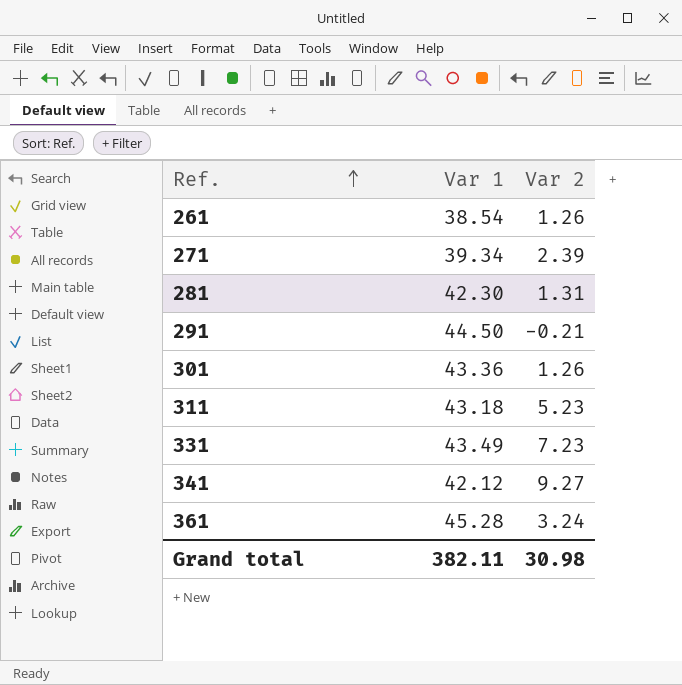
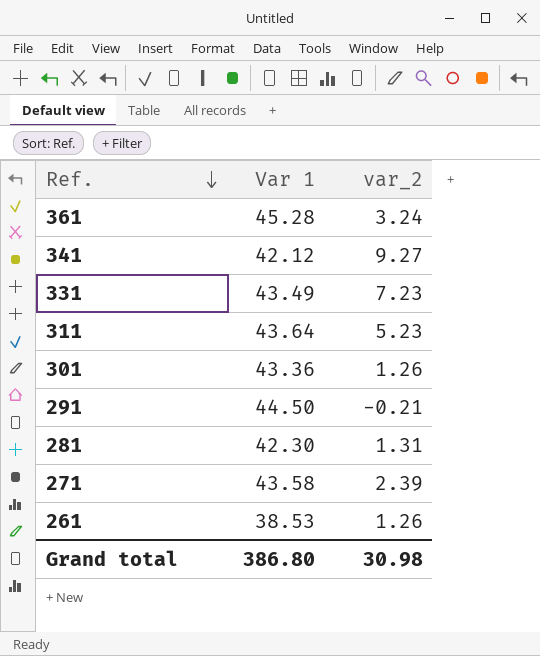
row order: Ref. ascending -> Ref. descending
column name: Var 2 -> var_2
311 | Var 1: 43.18 -> 43.64
271 | Var 1: 39.34 -> 43.58
261 | Var 1: 38.54 -> 38.53
Grand total | Var 1: 382.11 -> 386.80

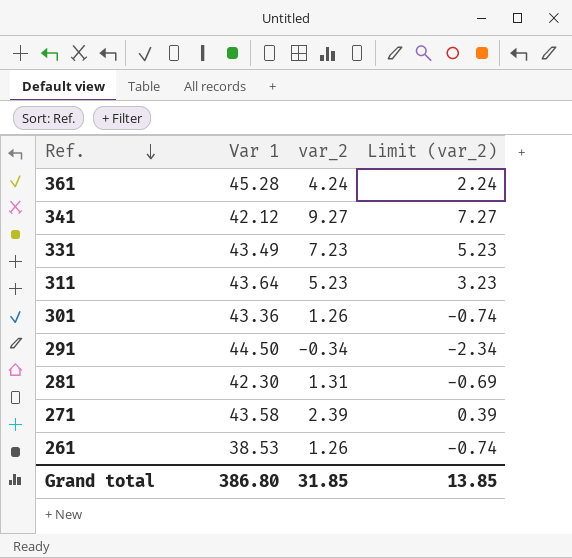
column Limit (var_2) | formula: none -> [var_2] - 2
361 | var_2: 3.24 -> 4.24
291 | var_2: -0.21 -> -0.34
Grand total | var_2: 30.98 -> 31.85

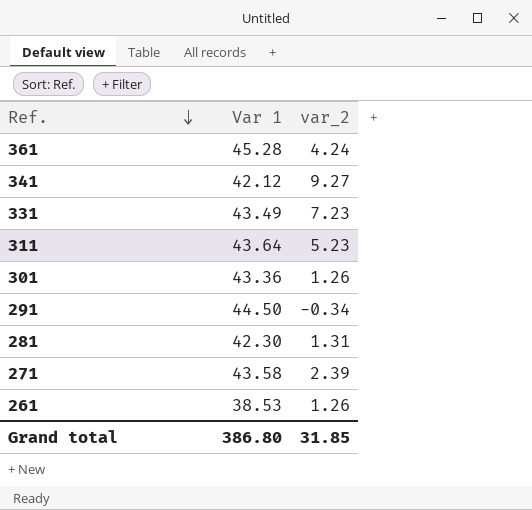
column Limit (var_2) | formula: [var_2] - 2 -> none

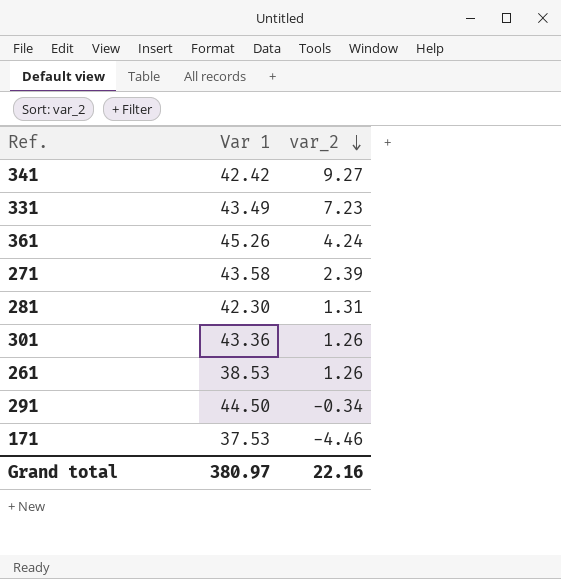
row order: Ref. descending -> var_2 descending
row 311: 43.64 | 5.23 -> none
341 | Var 1: 42.12 -> 42.42
361 | Var 1: 45.28 -> 45.26
row 171: none -> 37.53 | -4.46
Grand total | Var 1: 386.80 -> 380.97
Grand total | var_2: 31.85 -> 22.16

